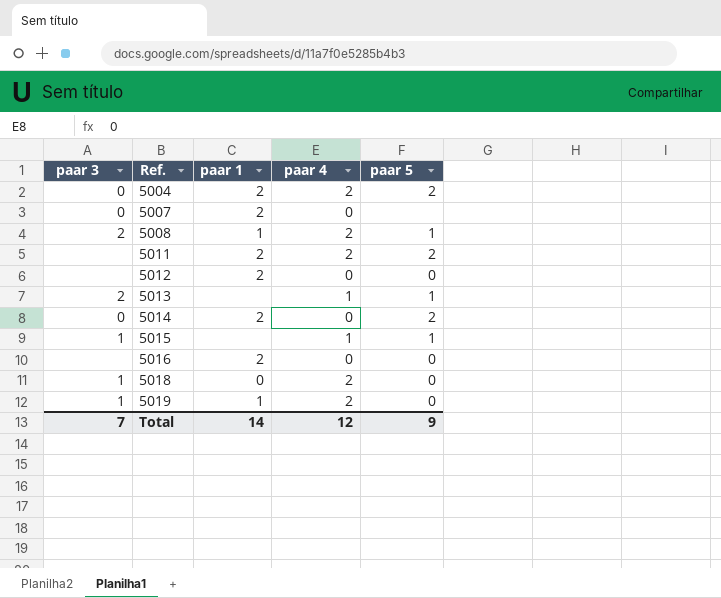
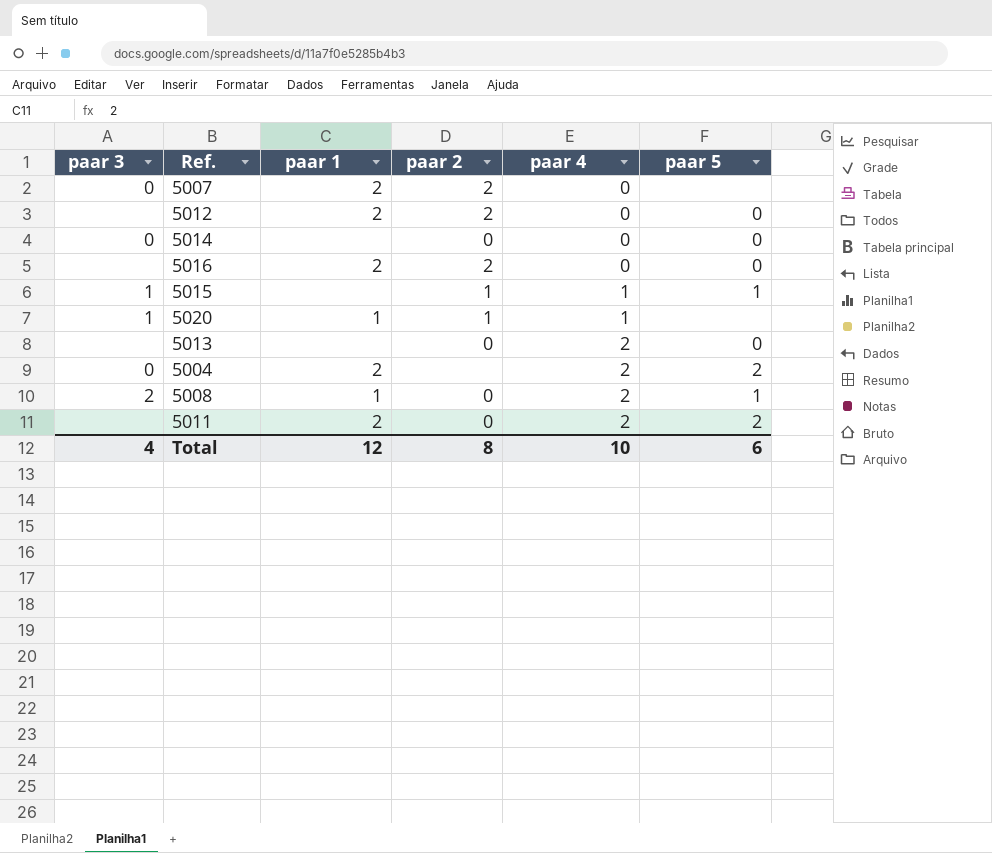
row order: Ref. ascending -> paar 4 ascending
column paar 2 | position: none -> 4
row 5018: 1 | 0 | 2 | 0 -> none
row 5019: 1 | 1 | 2 | 0 -> none
5014 | paar 1: 2 -> none
5014 | paar 5: 2 -> 0
row 5020: none -> 1 | 1 | 1 | 1 | none
5013 | paar 3: 2 -> none
5013 | paar 4: 1 -> 2
5013 | paar 5: 1 -> 0
Total | paar 3: 7 -> 4
Total | paar 1: 14 -> 12
Total | paar 4: 12 -> 10
Total | paar 5: 9 -> 6

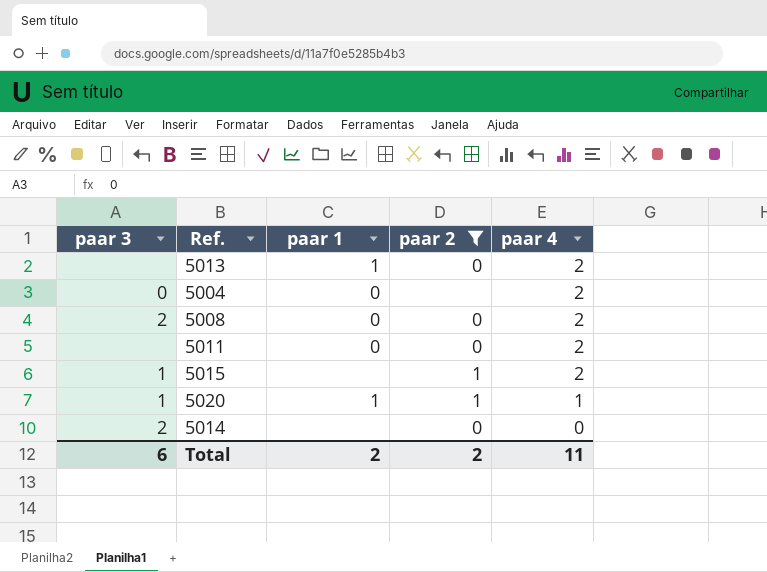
filter: none -> paar 2 != 2
row order: paar 4 ascending -> paar 4 descending
column paar 5 | position: 6 -> none
5013 | paar 1: none -> 1
5004 | paar 1: 2 -> 0
5008 | paar 1: 1 -> 0
5011 | paar 1: 2 -> 0
5015 | paar 4: 1 -> 2
5014 | paar 3: 0 -> 2
Total | paar 3: 4 -> 6
Total | paar 1: 12 -> 2
Total | paar 2: 8 -> 2
Total | paar 4: 10 -> 11

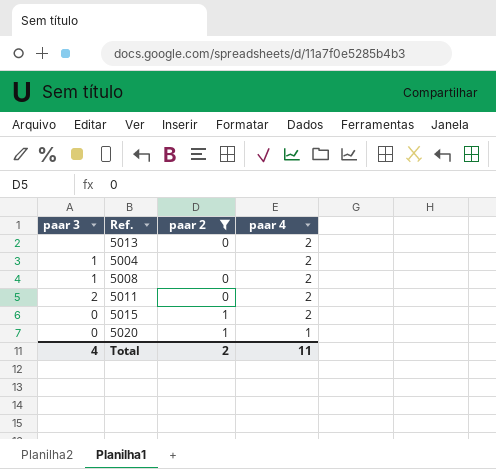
column paar 1 | position: 3 -> none
row 5014: 2 | none | 0 | 0 -> none
5004 | paar 3: 0 -> 1
5008 | paar 3: 2 -> 1
5011 | paar 3: none -> 2
5015 | paar 3: 1 -> 0
5020 | paar 3: 1 -> 0
Total | paar 3: 6 -> 4

